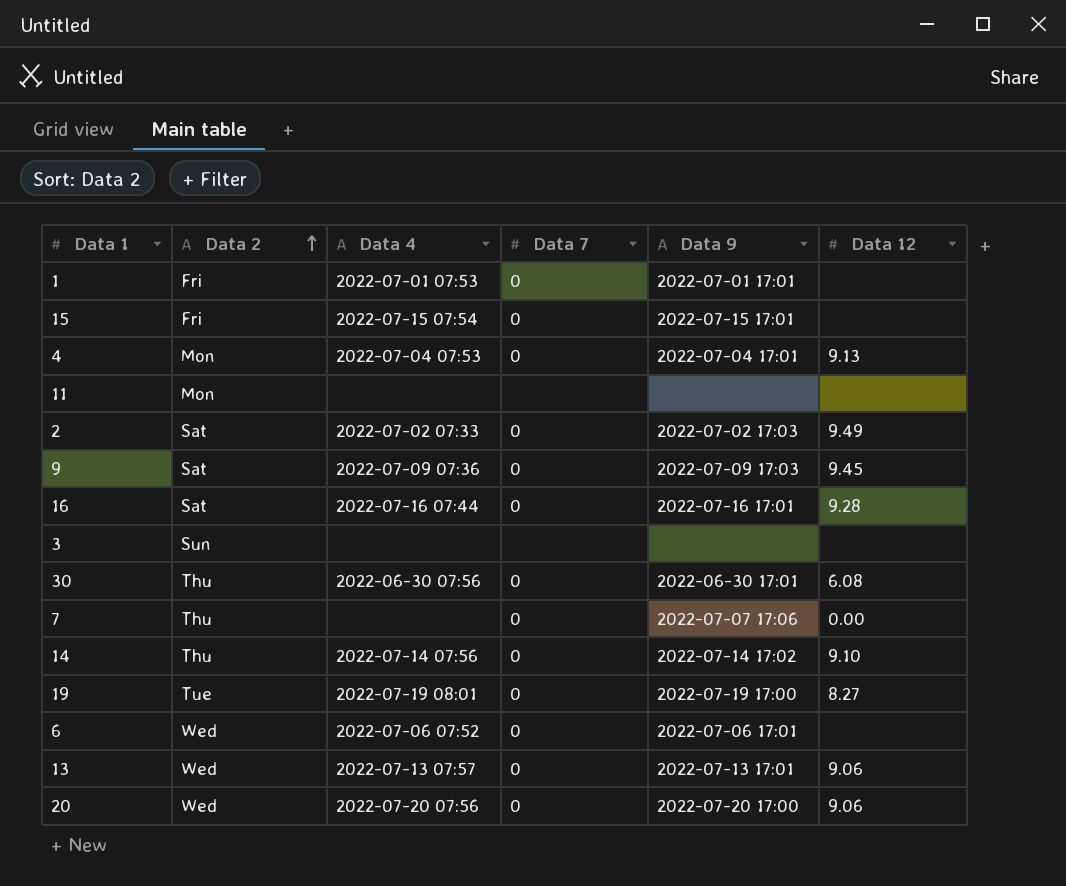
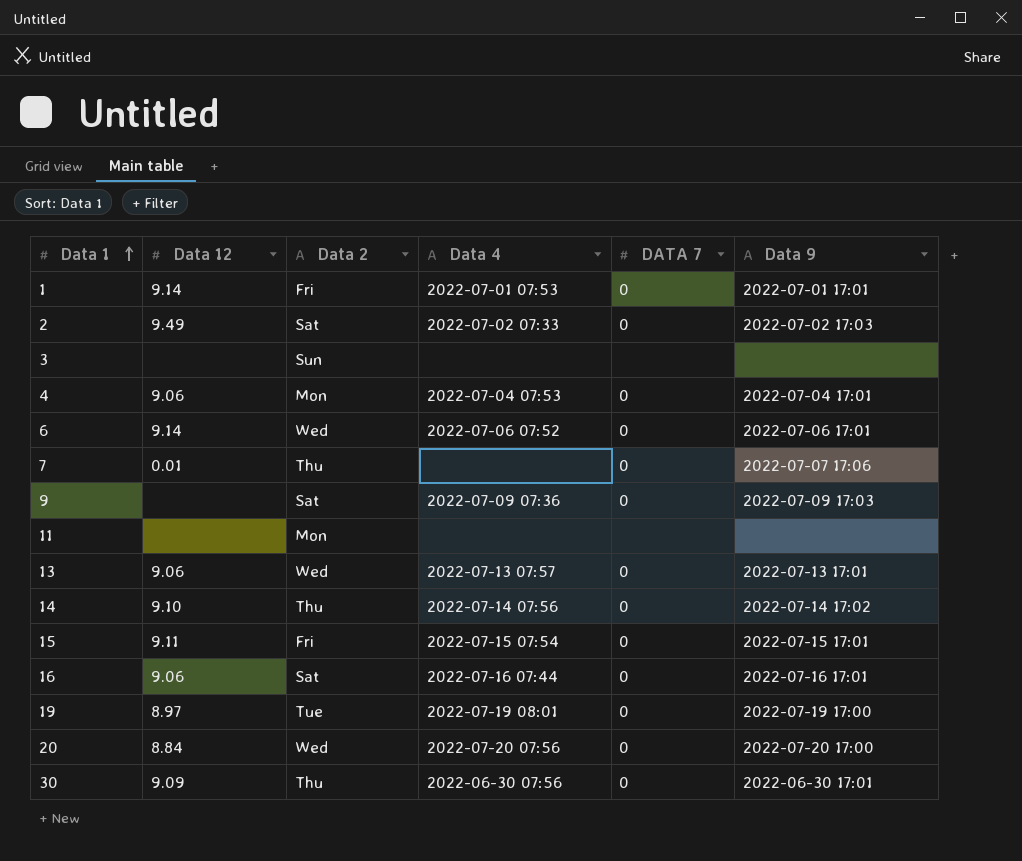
row order: Data 2 ascending -> Data 1 ascending
column Data 12 | position: 6 -> 2
column name: Data 7 -> DATA 7
1 | Data 12: none -> 9.14
4 | Data 12: 9.13 -> 9.06
6 | Data 12: none -> 9.14
7 | Data 12: 0.00 -> 0.01
9 | Data 12: 9.45 -> none
15 | Data 12: none -> 9.11
16 | Data 12: 9.28 -> 9.06
19 | Data 12: 8.27 -> 8.97
20 | Data 12: 9.06 -> 8.84
30 | Data 12: 6.08 -> 9.09

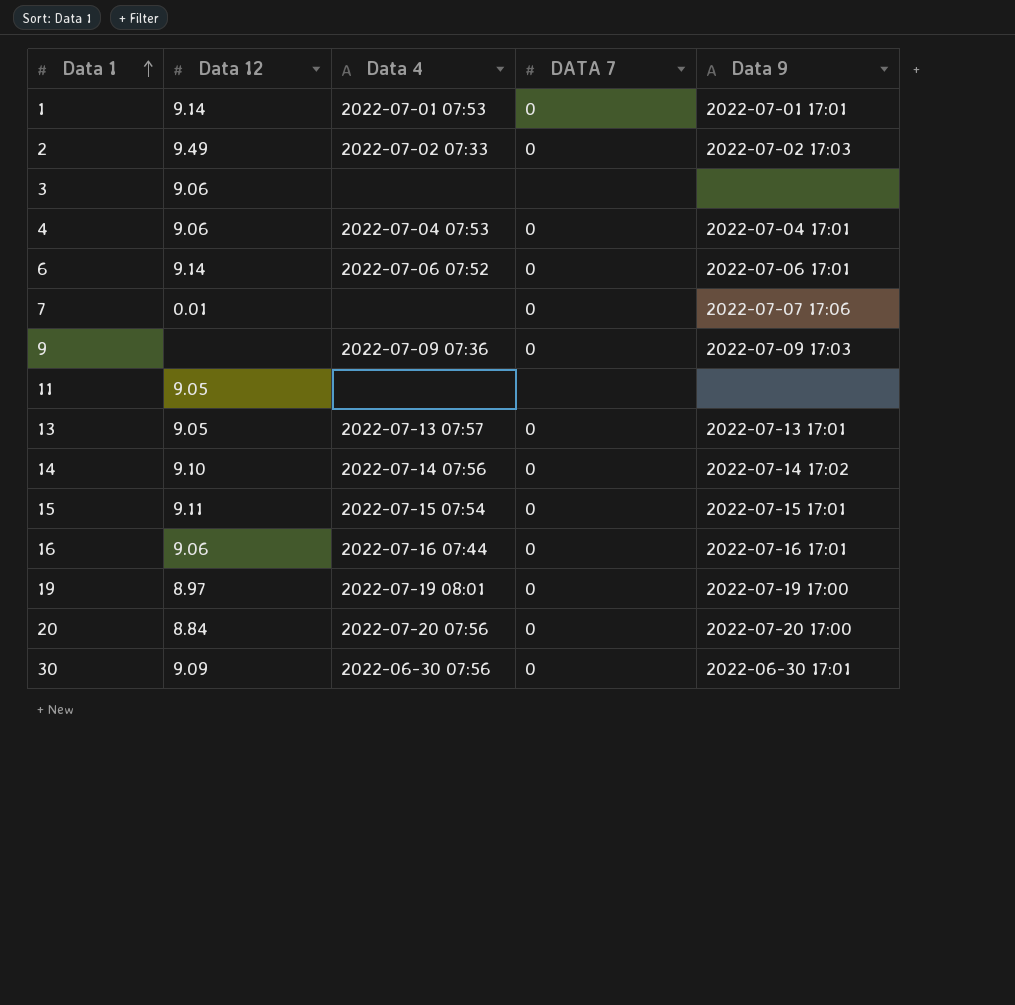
column Data 2 | position: 3 -> none
3 | Data 12: none -> 9.06
11 | Data 12: none -> 9.05
13 | Data 12: 9.06 -> 9.05

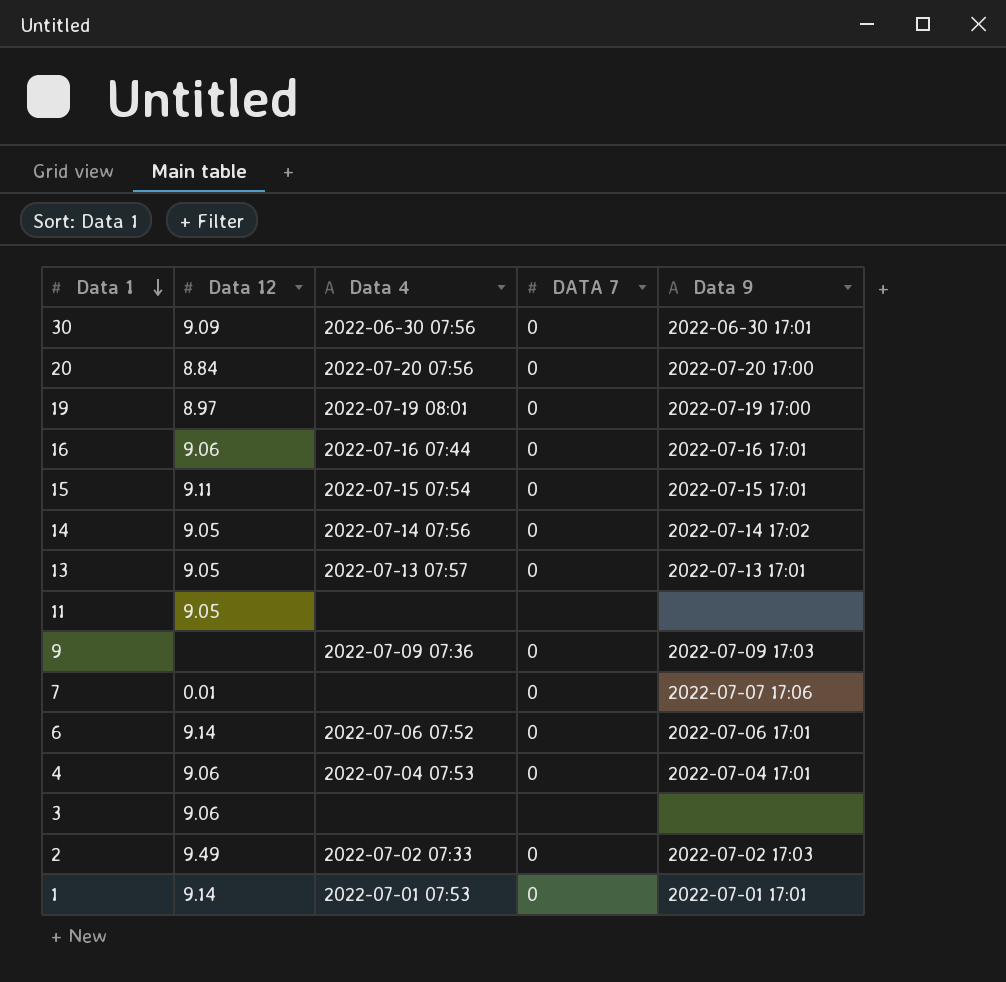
row order: Data 1 ascending -> Data 1 descending
14 | Data 12: 9.10 -> 9.05

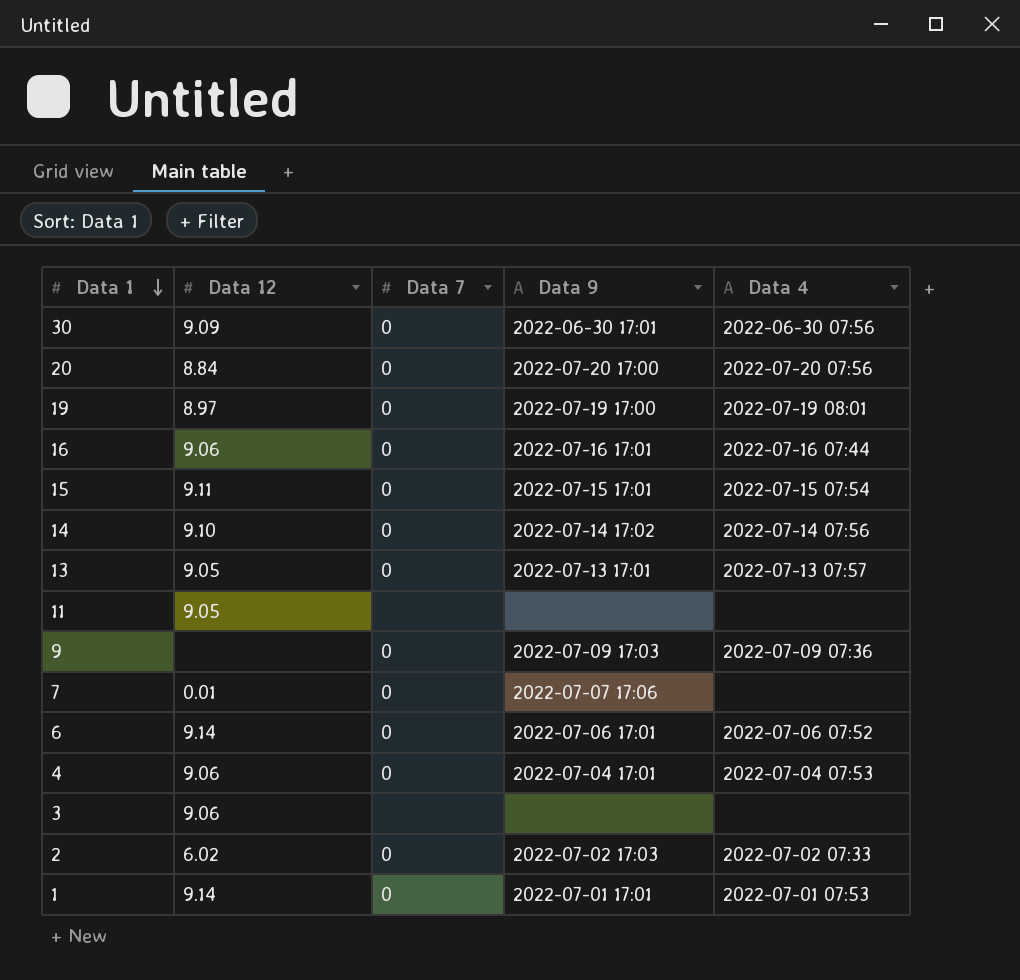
column name: DATA 7 -> Data 7
column Data 4 | position: 3 -> 5
14 | Data 12: 9.05 -> 9.10
2 | Data 12: 9.49 -> 6.02

